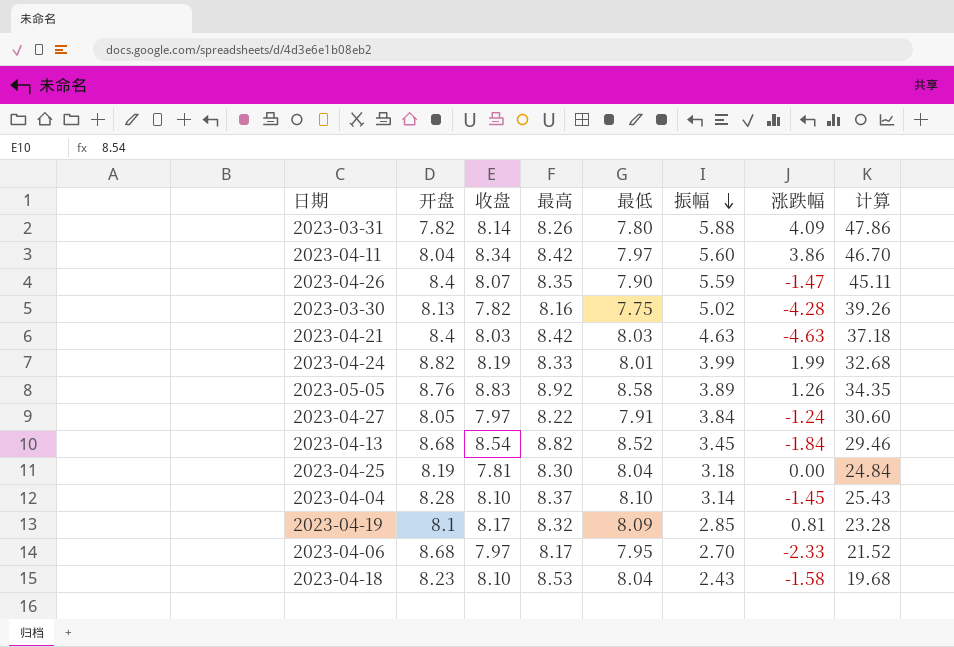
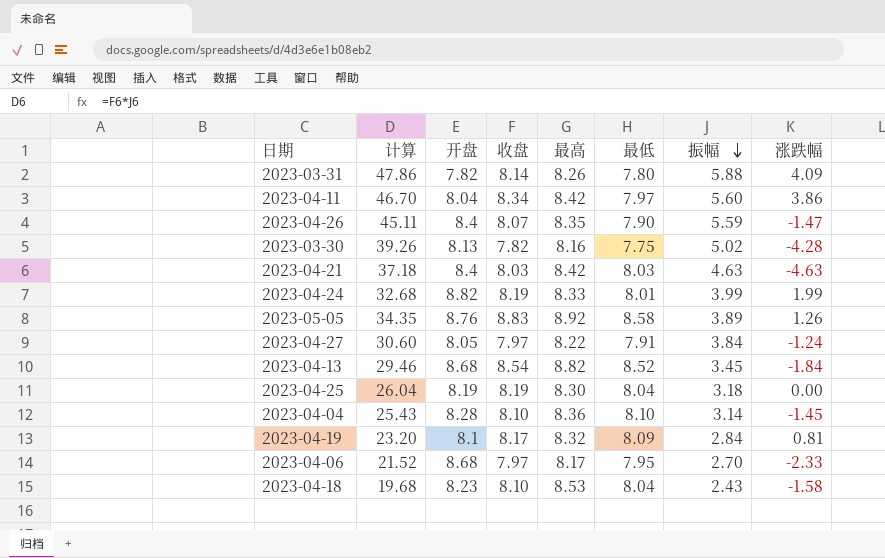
column 计算 | position: 8 -> 2
2023-04-25 | 计算: 24.84 -> 26.04
2023-04-25 | 收盘: 7.81 -> 8.19
2023-04-04 | 最高: 8.37 -> 8.36
2023-04-19 | 计算: 23.28 -> 23.20
2023-04-19 | 振幅: 2.85 -> 2.84

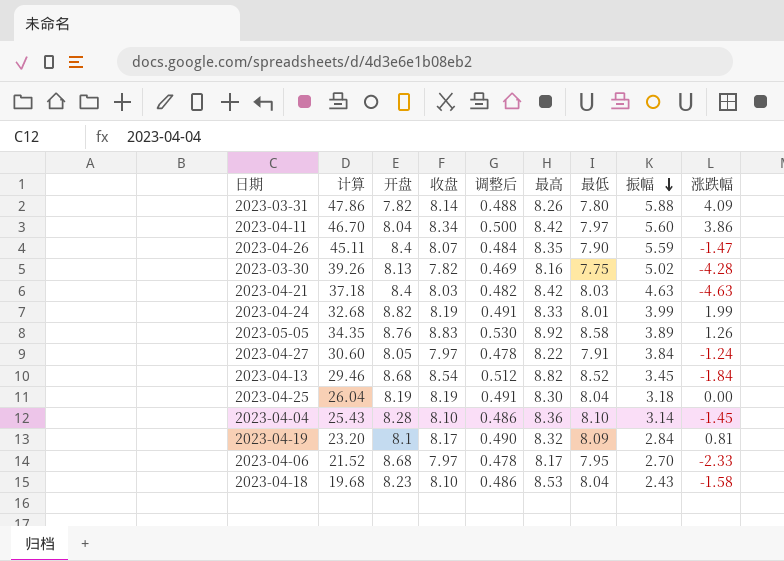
column 调整后 | formula: none -> [收盘] * 0.06

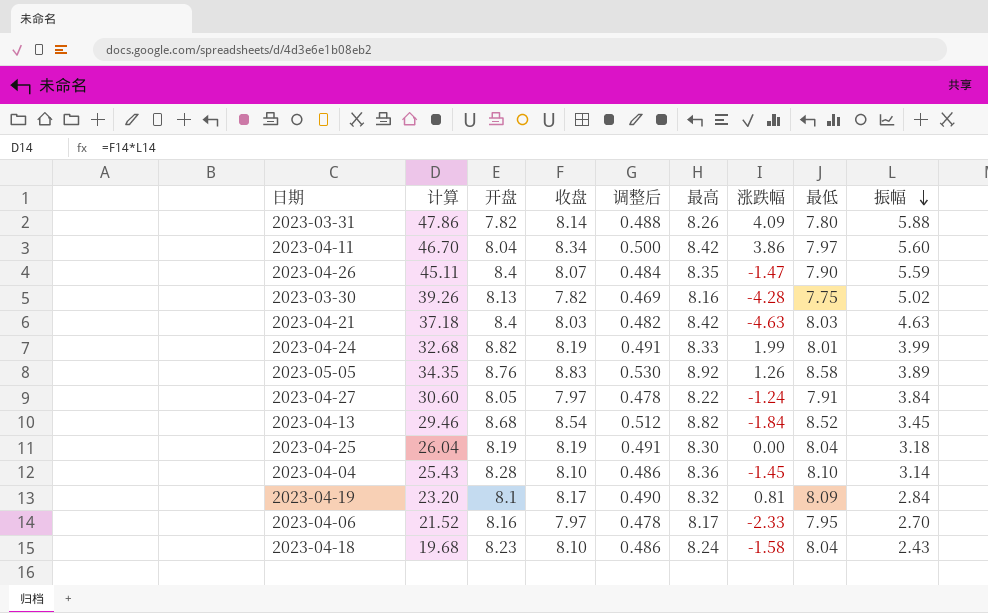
column 涨跌幅 | position: 9 -> 7
2023-04-06 | 开盘: 8.68 -> 8.16
2023-04-18 | 最高: 8.53 -> 8.24

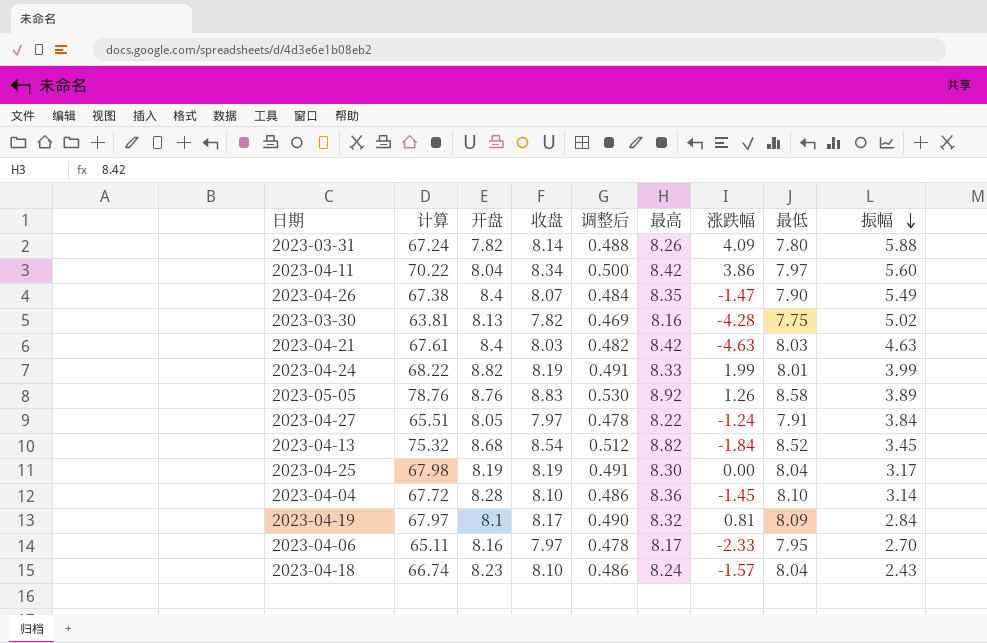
column 计算 | formula: [收盘] * [振幅] -> [收盘] * [最高]
2023-04-26 | 振幅: 5.59 -> 5.49
2023-04-25 | 振幅: 3.18 -> 3.17
2023-04-18 | 涨跌幅: -1.58 -> -1.57

